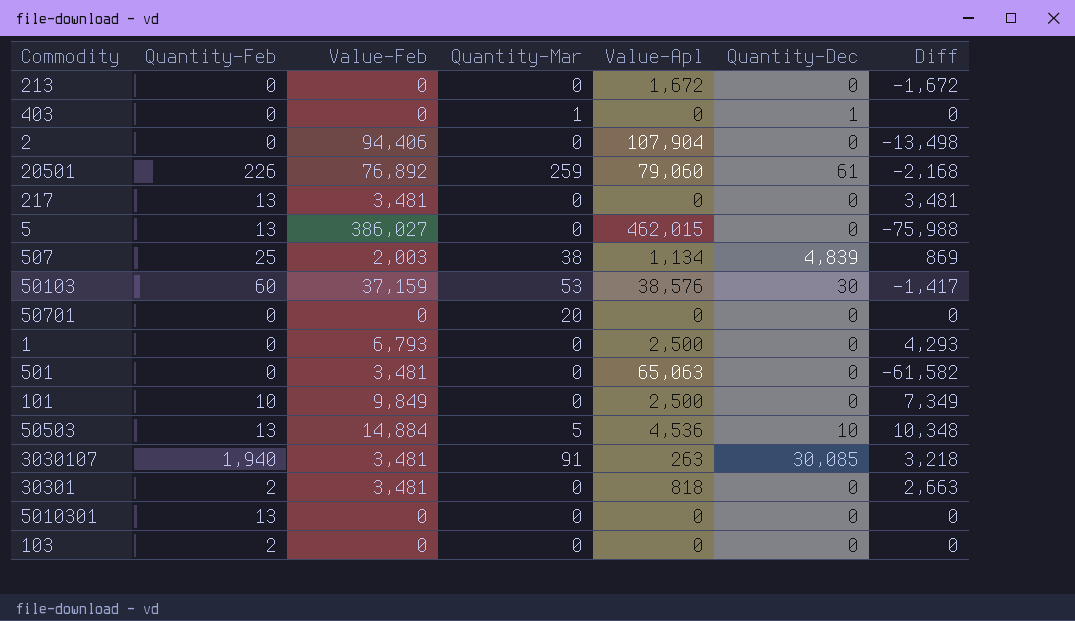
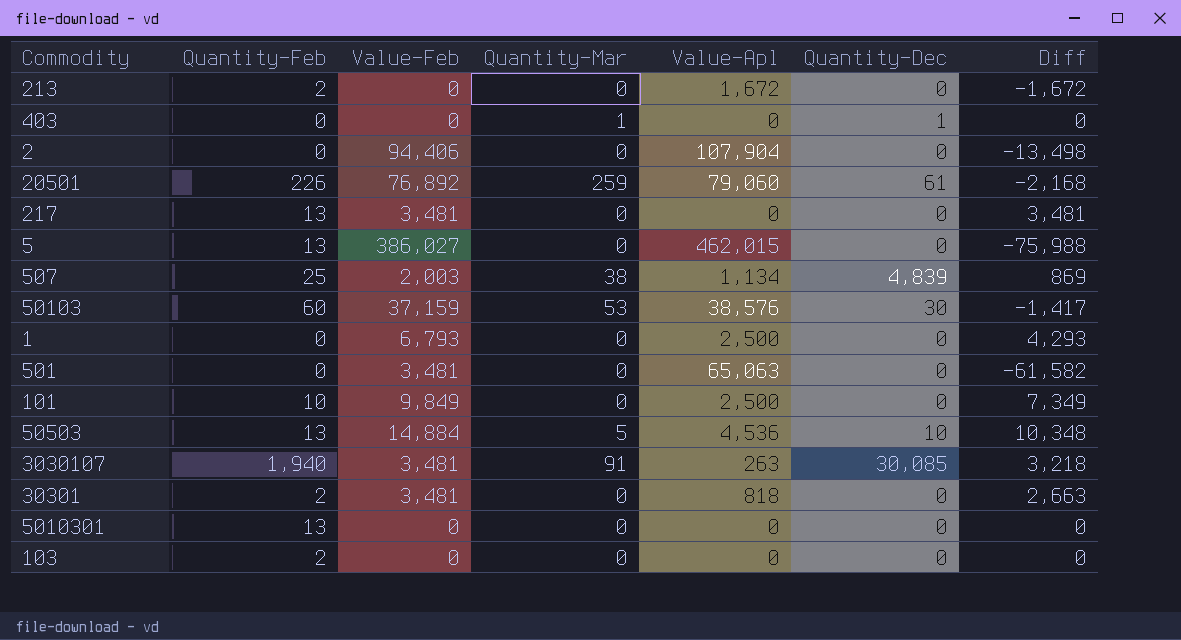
row 50701: 0 | 0 | 20 | 0 | 0 | 0 -> none
213 | Quantity-Feb: 0 -> 2

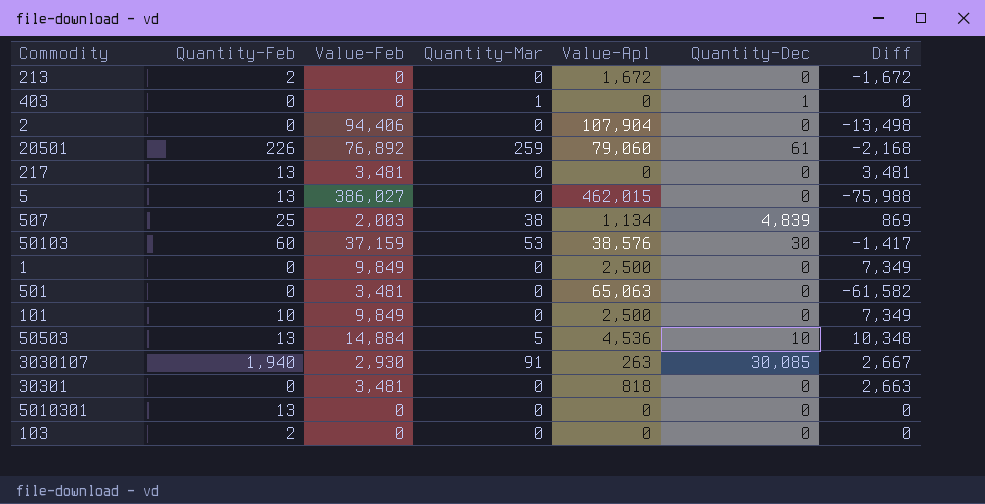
1 | Value-Feb: 6,793 -> 9,849
1 | Diff: 4,293 -> 7,349
3030107 | Value-Feb: 3,481 -> 2,930
3030107 | Diff: 3,218 -> 2,667
30301 | Quantity-Feb: 2 -> 0

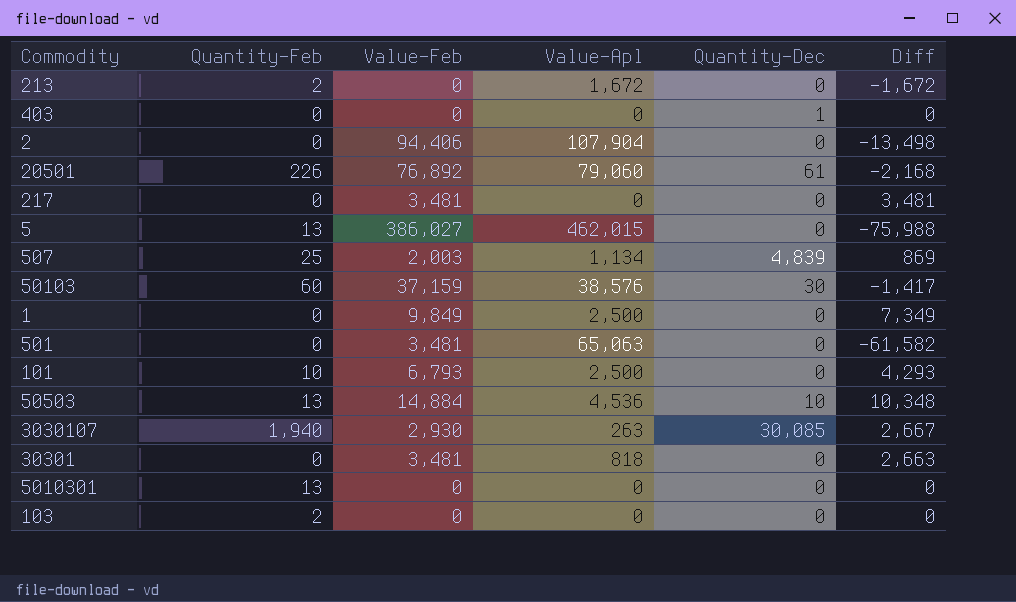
column Quantity-Mar | position: 4 -> none
217 | Quantity-Feb: 13 -> 0
101 | Value-Feb: 9,849 -> 6,793
101 | Diff: 7,349 -> 4,293

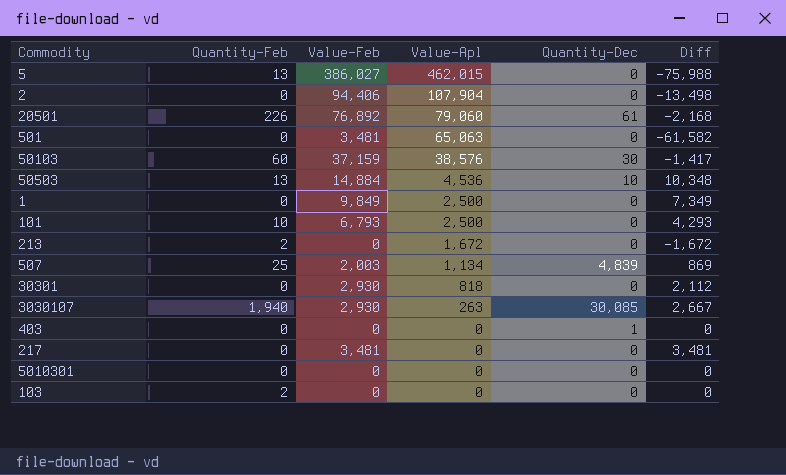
row order: none -> Value-Apl descending
30301 | Value-Feb: 3,481 -> 2,930
30301 | Diff: 2,663 -> 2,112
5010301 | Quantity-Feb: 13 -> 0

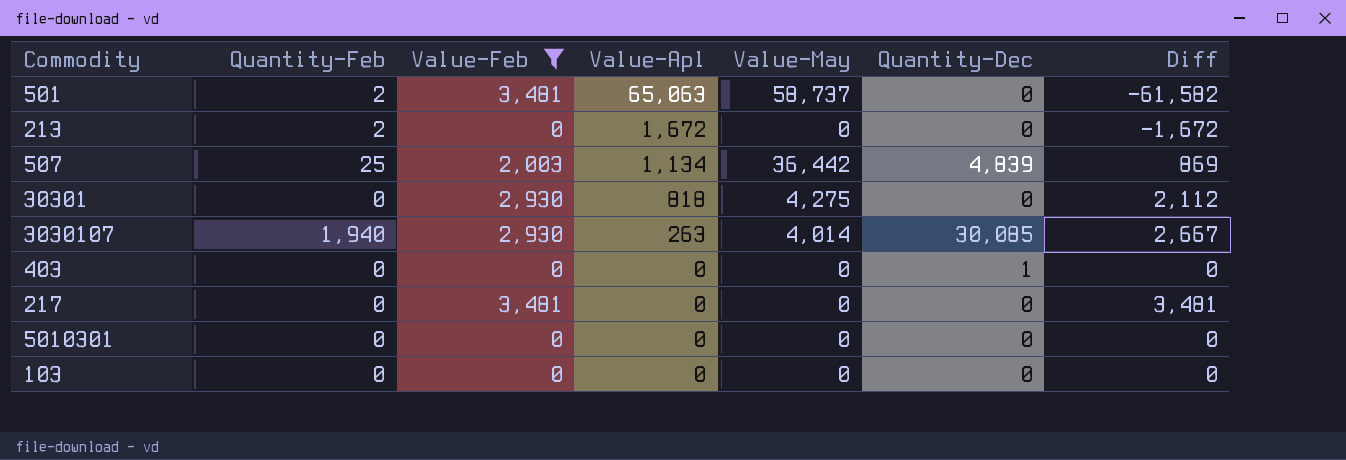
filter: none -> Value-Feb <= 3,481
column Value-May | position: none -> 5
501 | Quantity-Feb: 0 -> 2
103 | Quantity-Feb: 2 -> 0

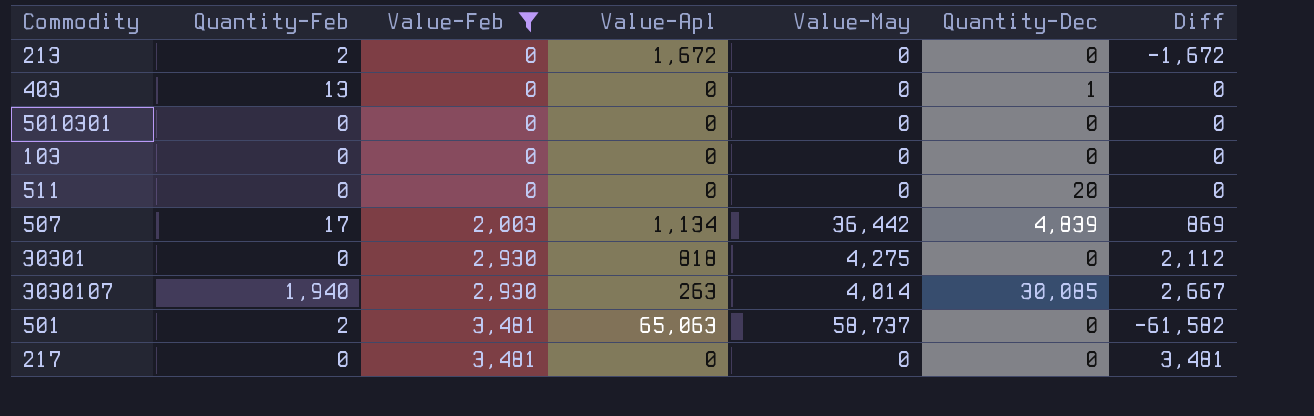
row order: Value-Apl descending -> Value-Feb ascending
403 | Quantity-Feb: 0 -> 13
row 511: none -> 0 | 0 | 0 | 0 | 20 | 0
507 | Quantity-Feb: 25 -> 17

